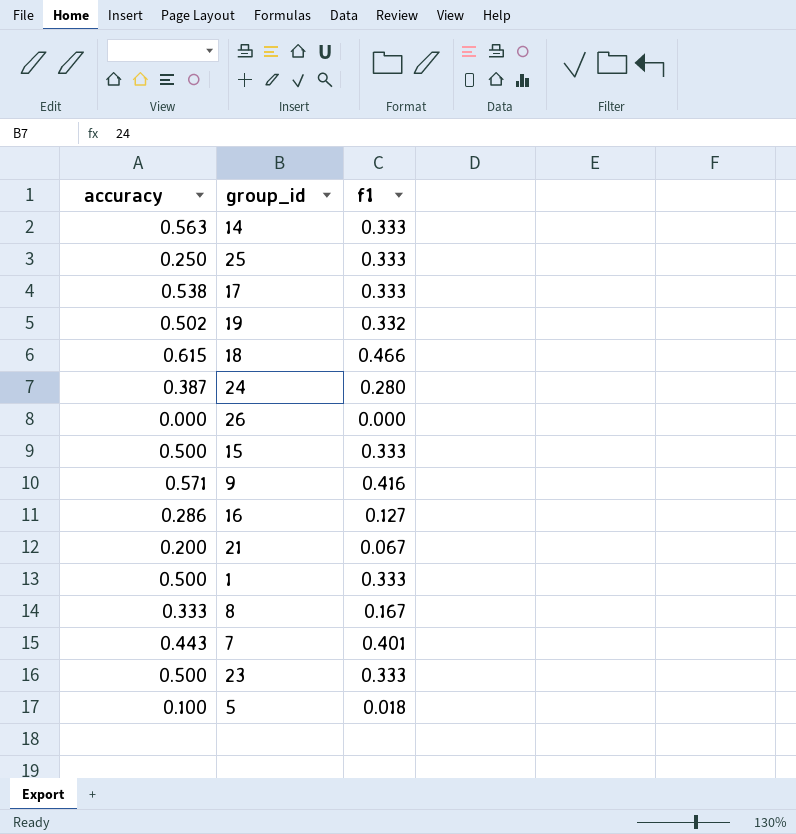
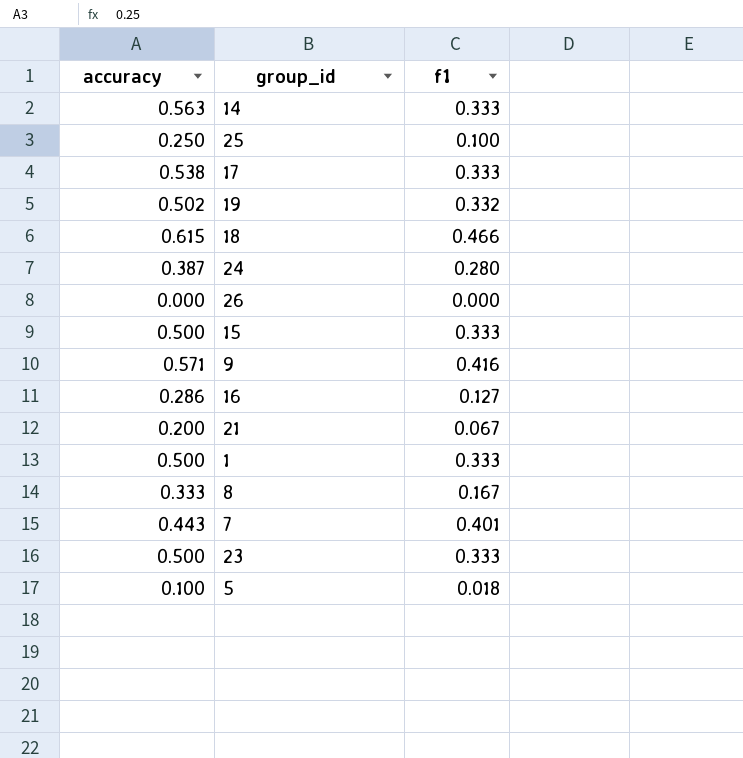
25 | f1: 0.333 -> 0.100

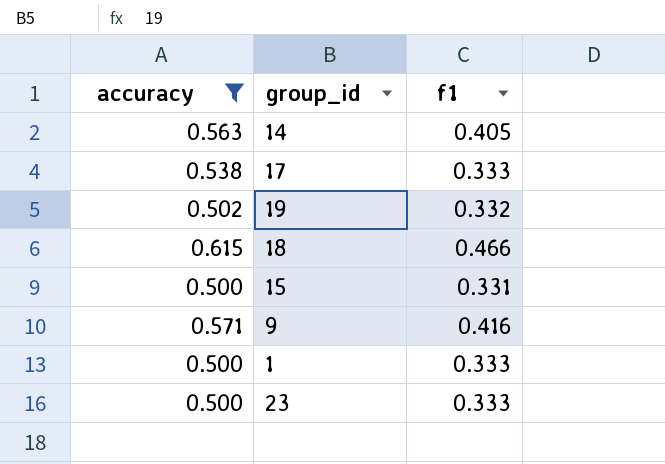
filter: none -> accuracy >= 0.500
14 | f1: 0.333 -> 0.405
15 | f1: 0.333 -> 0.331

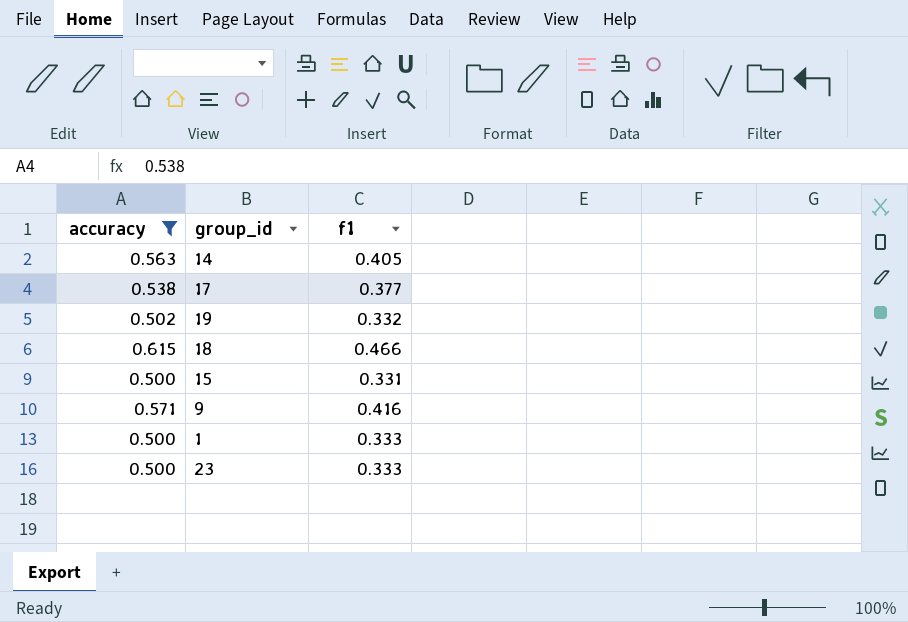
17 | f1: 0.333 -> 0.377

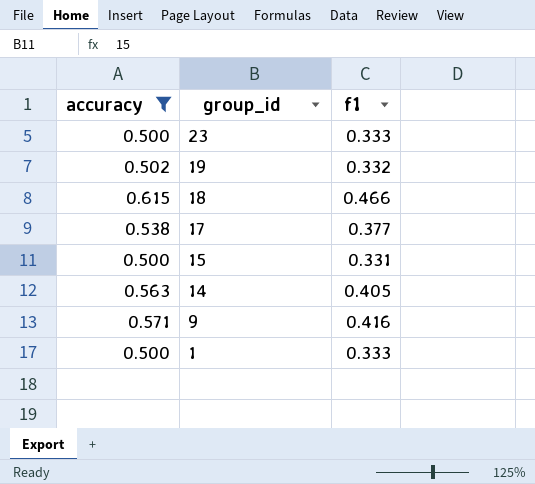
row order: none -> group_id descending

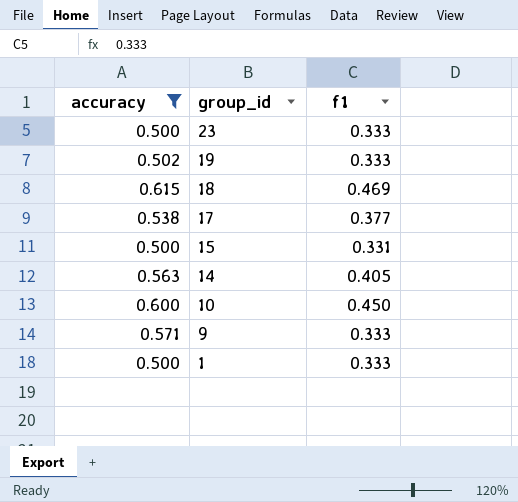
19 | f1: 0.332 -> 0.333
18 | f1: 0.466 -> 0.469
row 10: none -> 0.600 | 0.450
9 | f1: 0.416 -> 0.333

